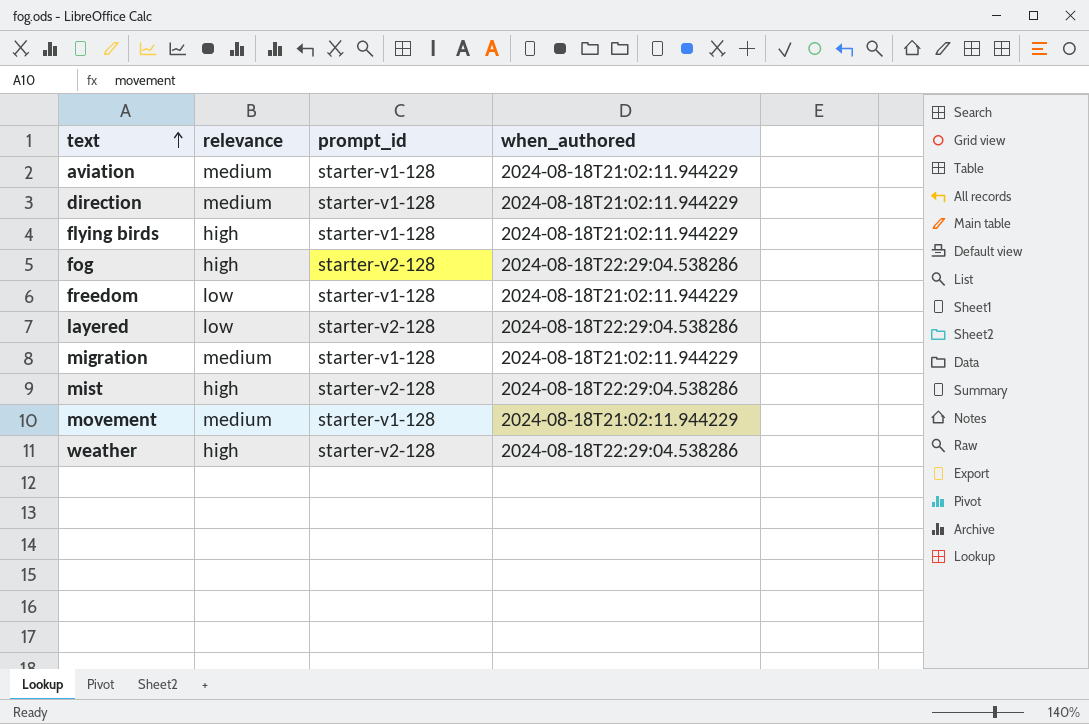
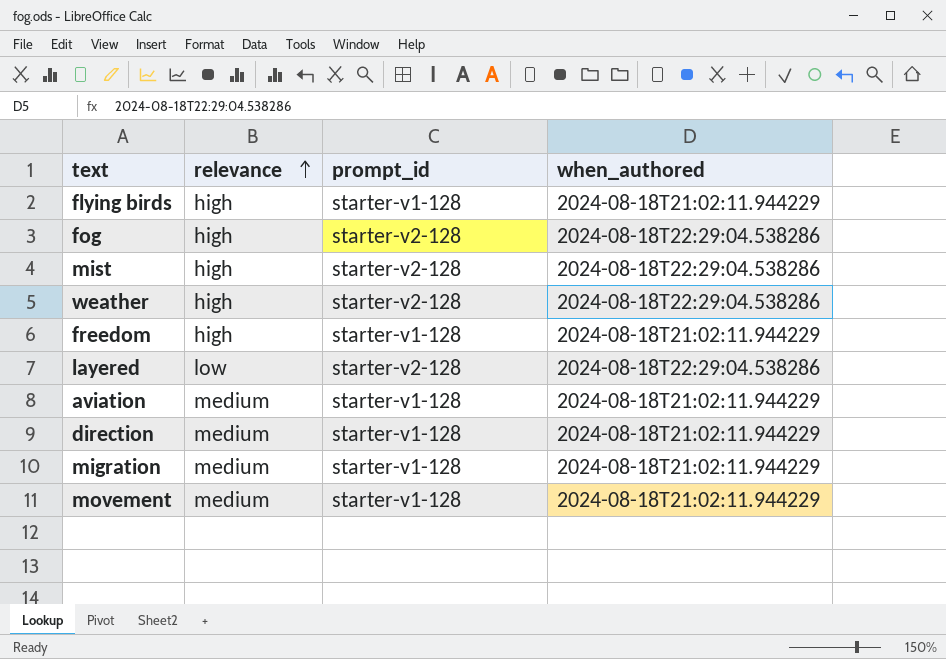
row order: text ascending -> relevance ascending
freedom | relevance: low -> high

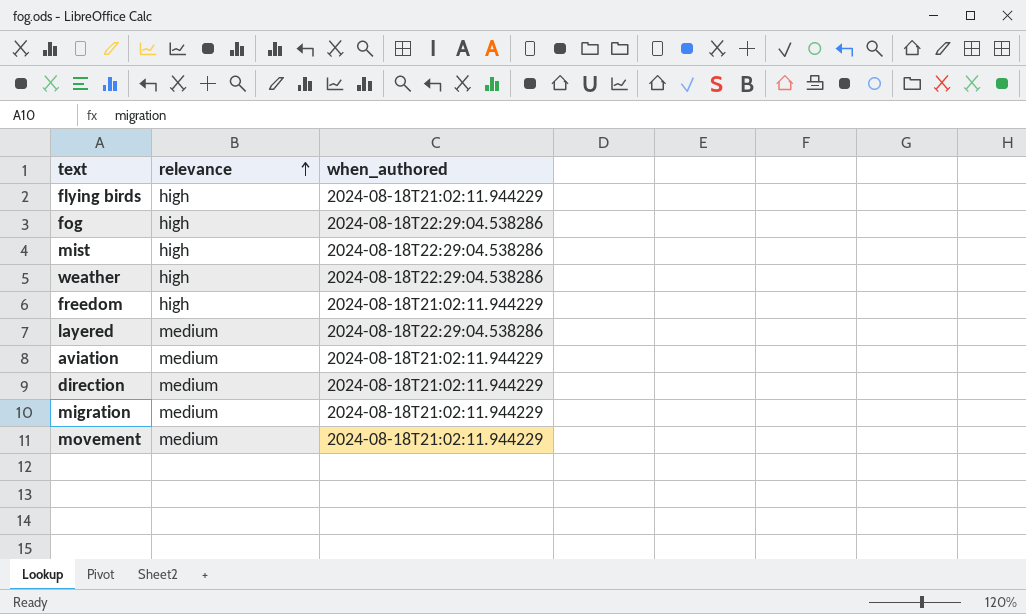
column prompt_id | position: 3 -> none
layered | relevance: low -> medium

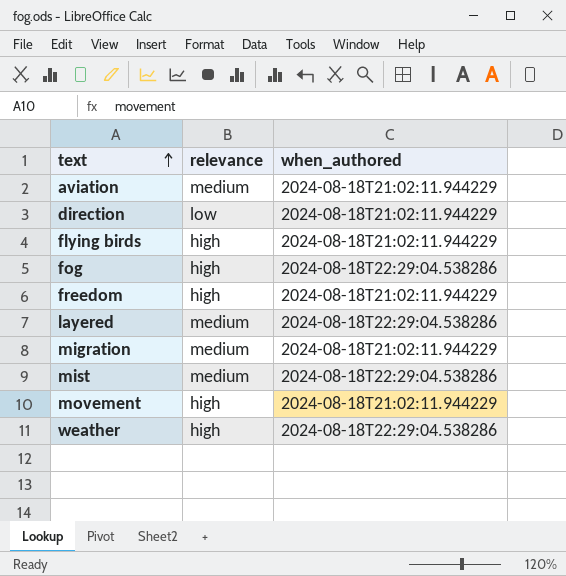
row order: relevance ascending -> text ascending
direction | relevance: medium -> low
mist | relevance: high -> medium
movement | relevance: medium -> high

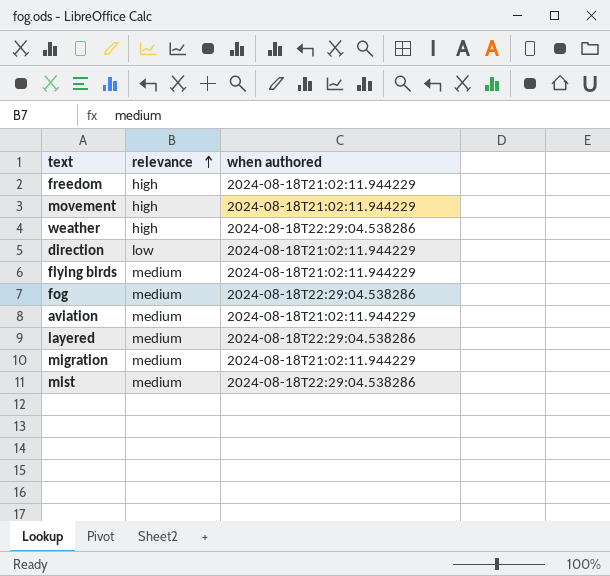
row order: text ascending -> relevance ascending
column name: when_authored -> when authored
flying birds | relevance: high -> medium
fog | relevance: high -> medium

